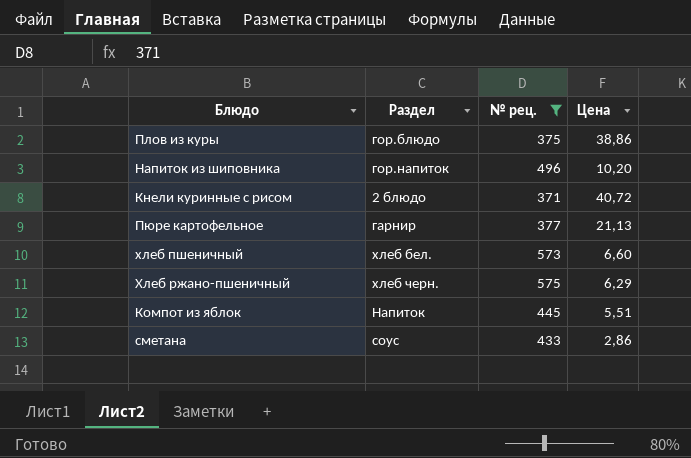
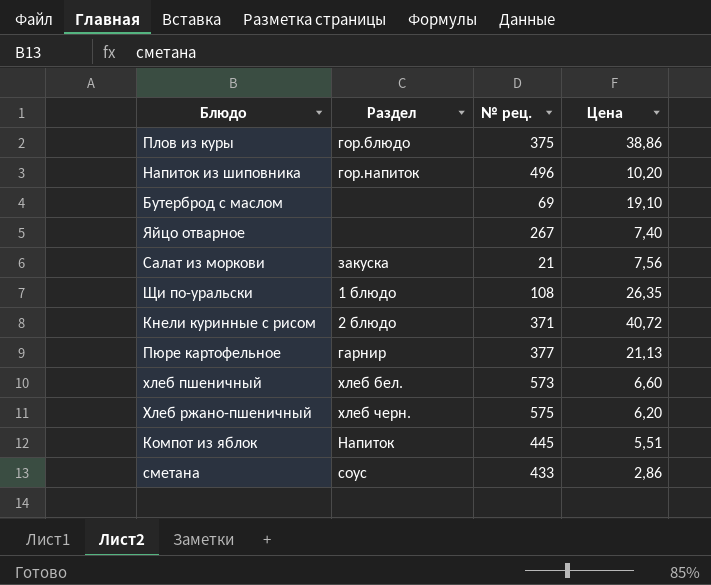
filter: № рец. >= 371 -> none
Хлеб ржано-пшеничный | Цена: 6,29 -> 6,20

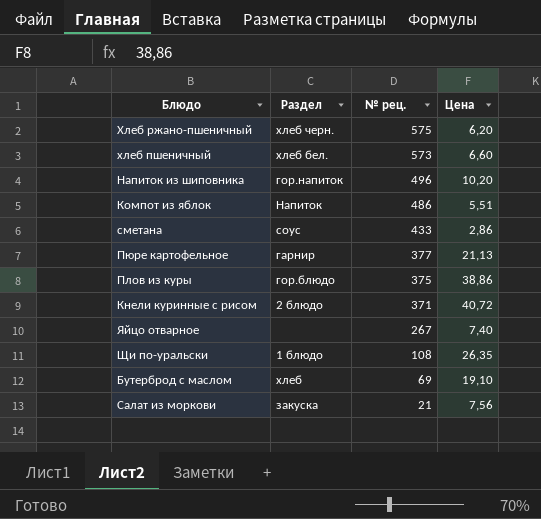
row order: none -> № рец. descending
Компот из яблок | № рец.: 445 -> 486
Бутерброд с маслом | Раздел: none -> хлеб

